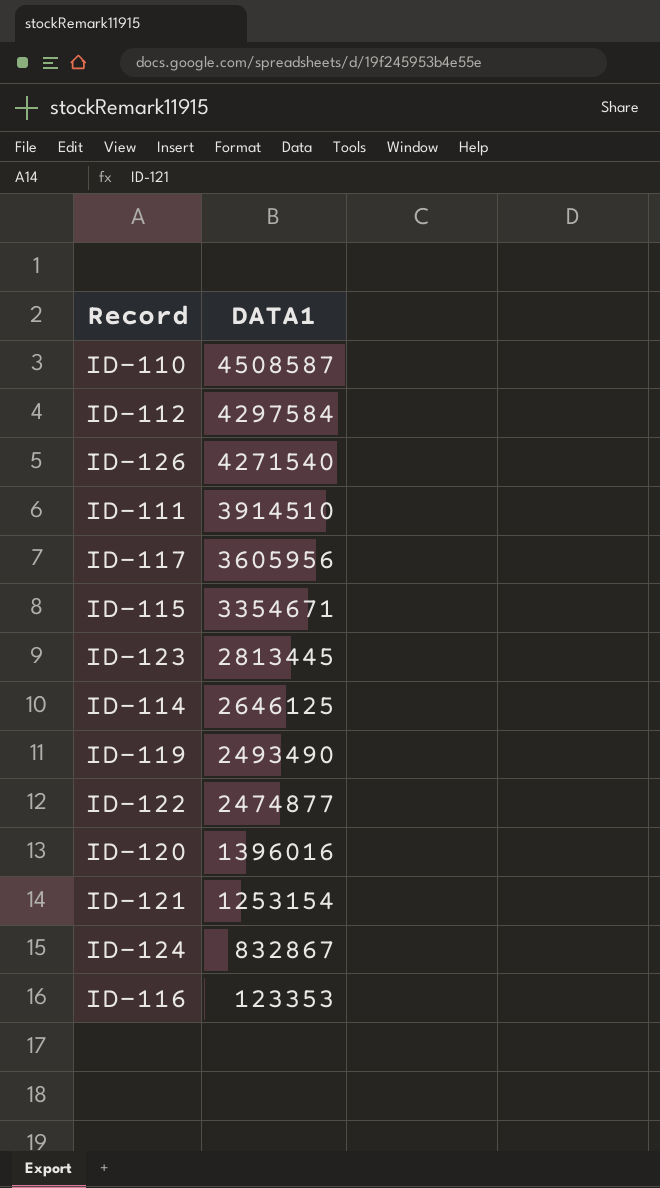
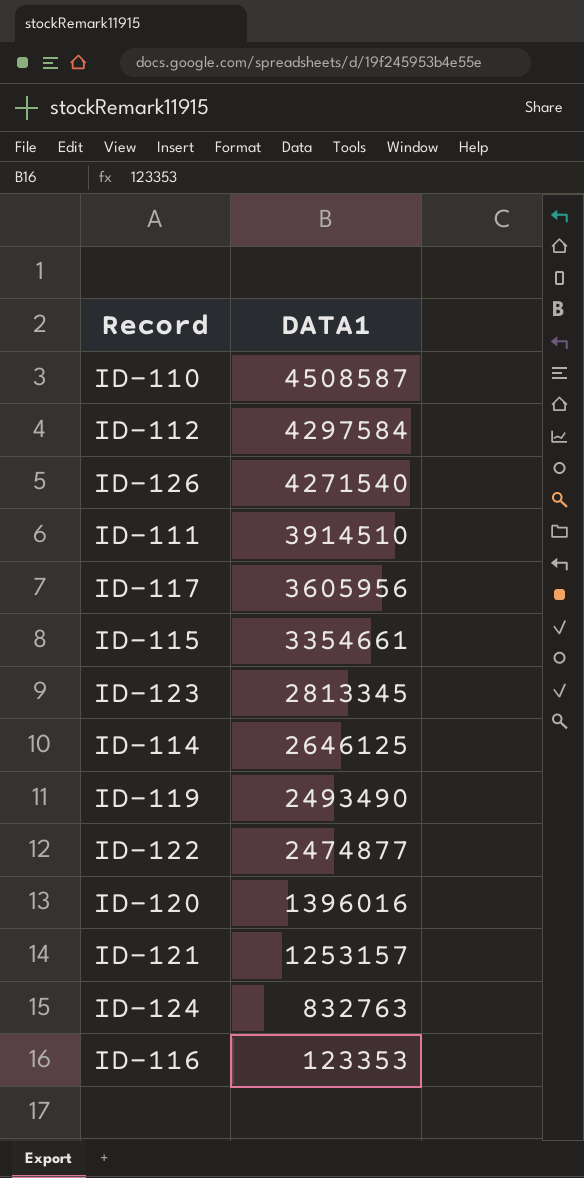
ID-115 | DATA1: 3354671 -> 3354661
ID-123 | DATA1: 2813445 -> 2813345
ID-121 | DATA1: 1253154 -> 1253157
ID-124 | DATA1: 832867 -> 832763

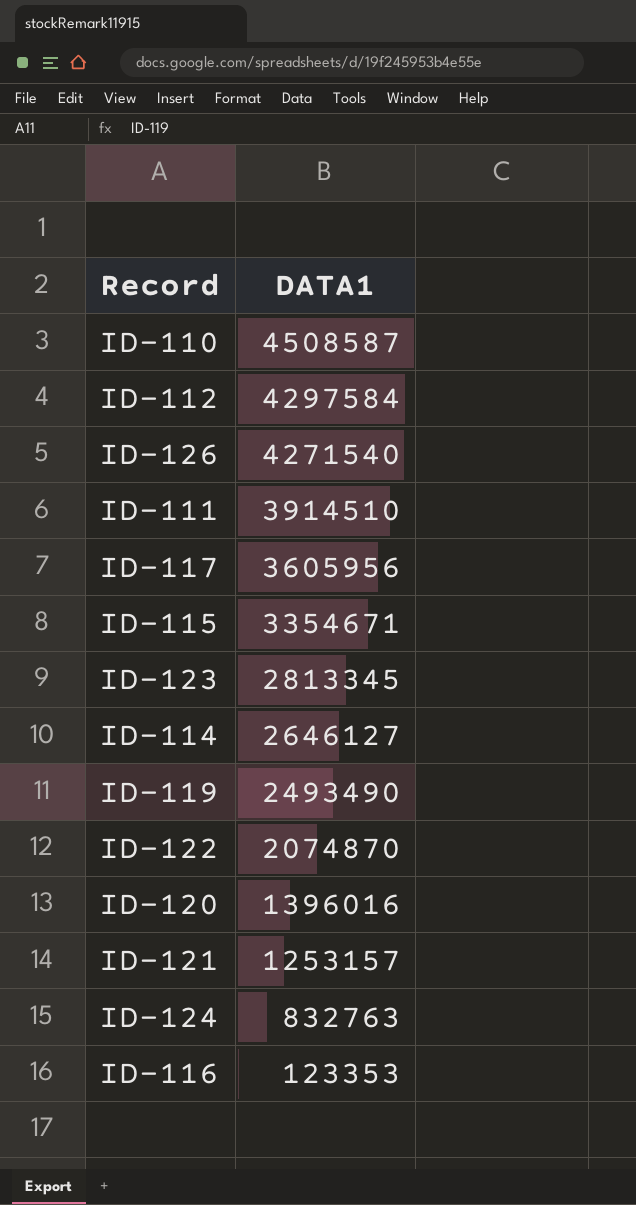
ID-115 | DATA1: 3354661 -> 3354671
ID-114 | DATA1: 2646125 -> 2646127
ID-122 | DATA1: 2474877 -> 2074870

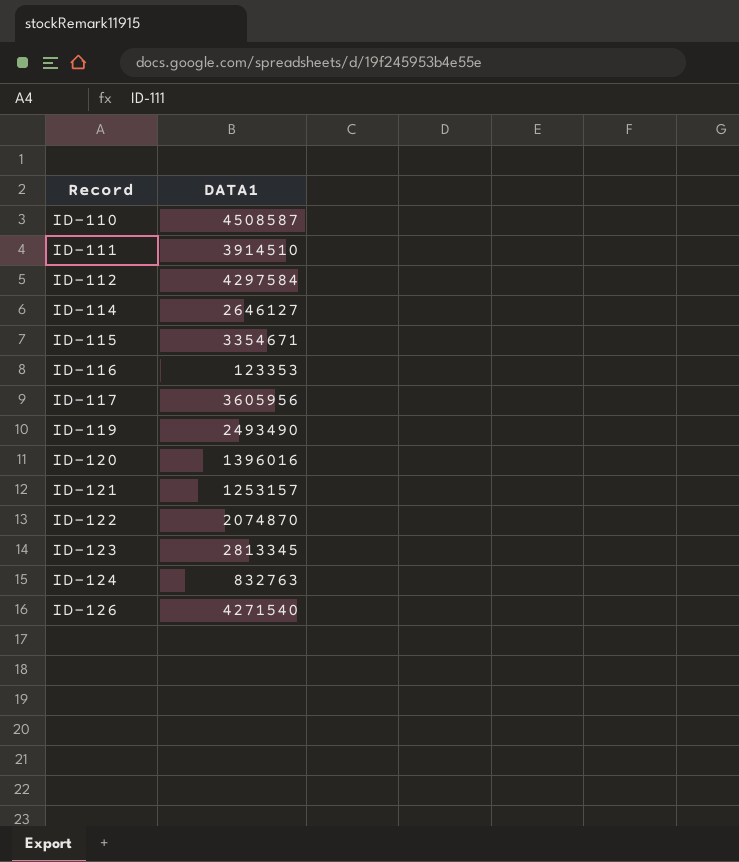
row order: DATA1 descending -> Record ascending

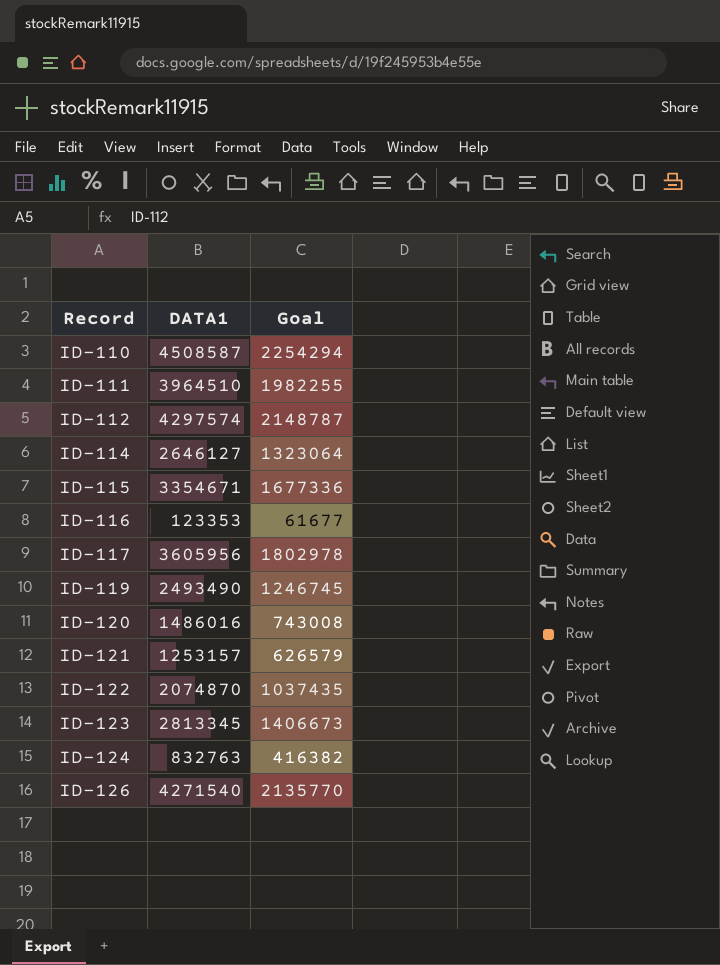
column Goal | formula: none -> [DATA1] * 0.5
ID-111 | DATA1: 3914510 -> 3964510
ID-112 | DATA1: 4297584 -> 4297574
ID-120 | DATA1: 1396016 -> 1486016

